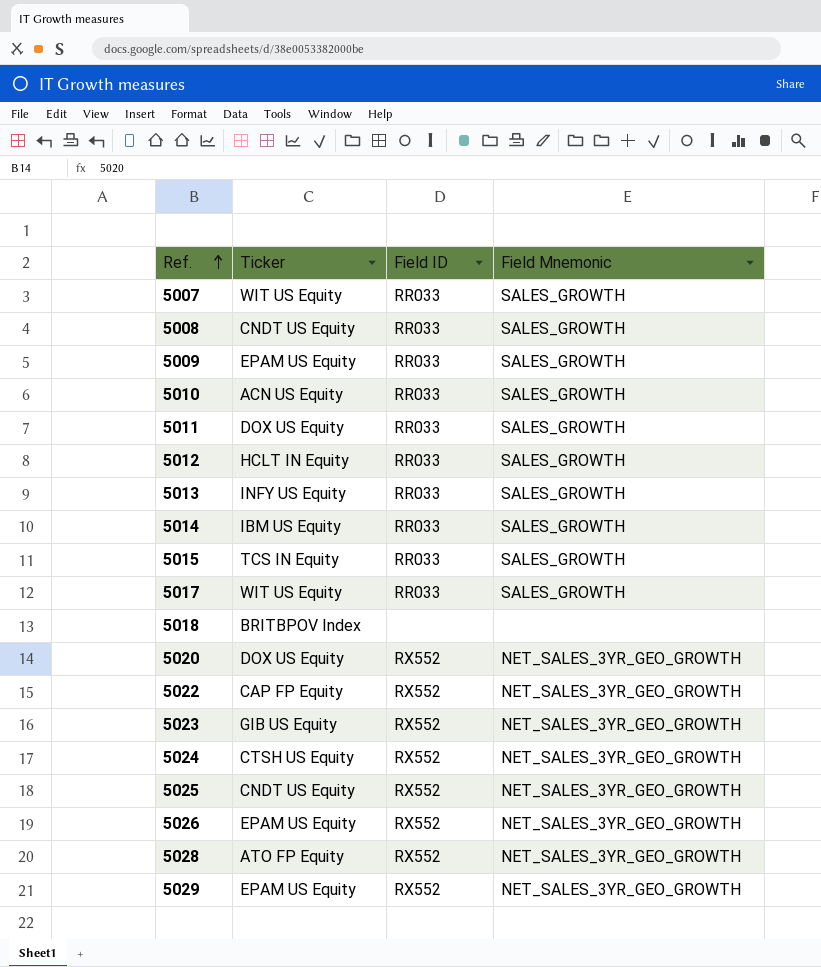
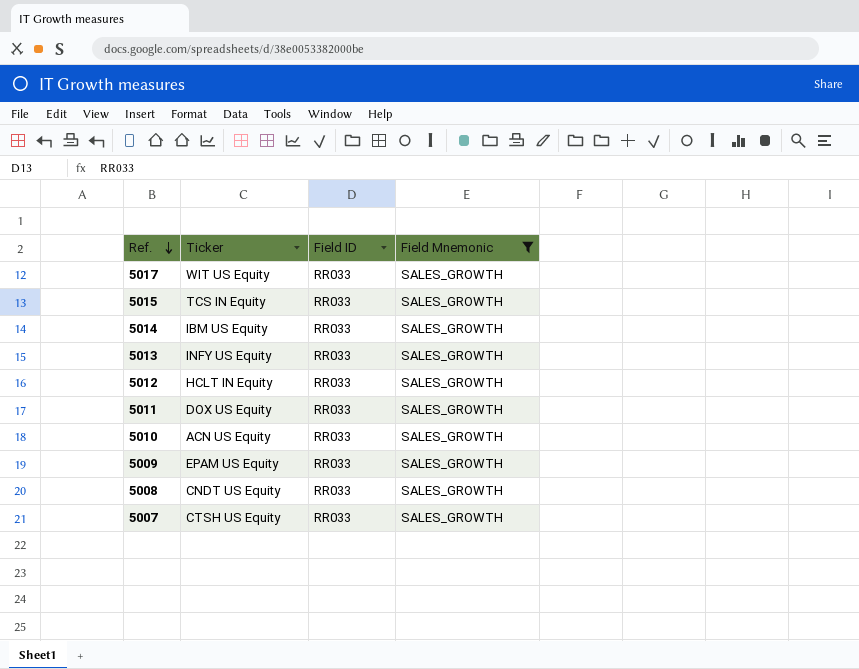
filter: none -> Field Mnemonic = SALES_GROWTH
row order: Ref. ascending -> Ref. descending
5007 | Ticker: WIT US Equity -> CTSH US Equity

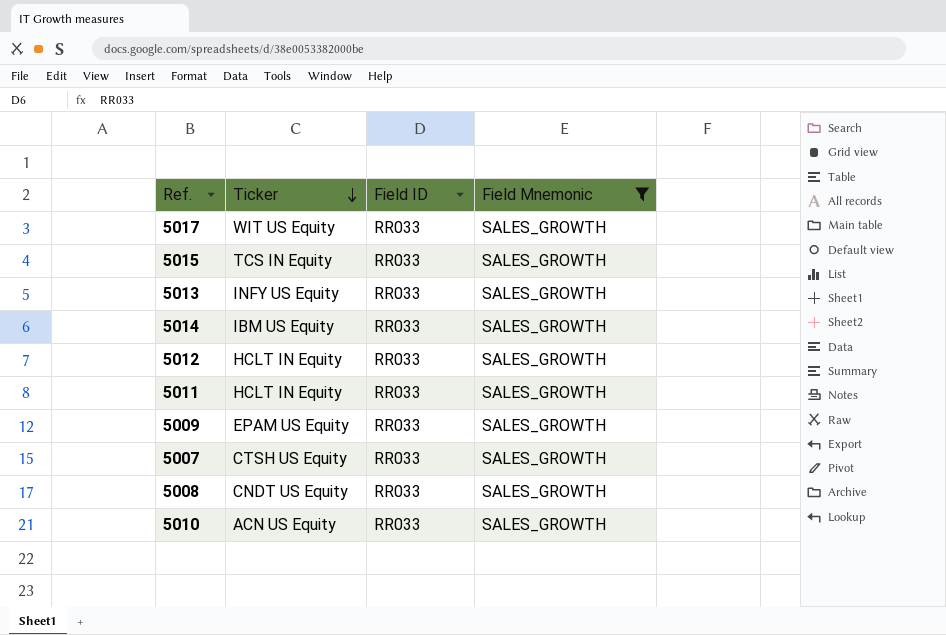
row order: Ref. descending -> Ticker descending
5011 | Ticker: DOX US Equity -> HCLT IN Equity

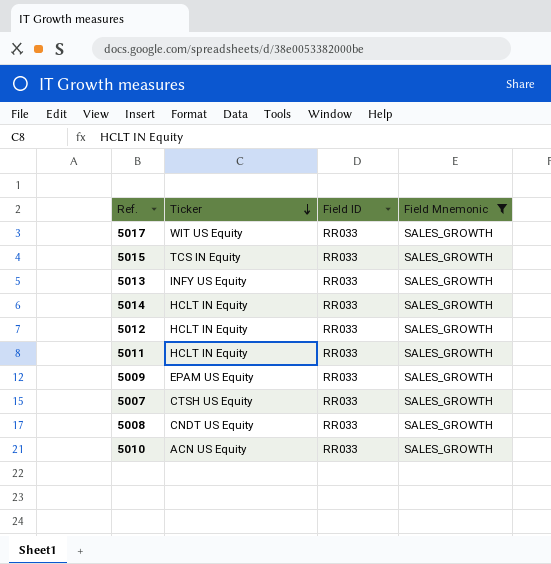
5014 | Ticker: IBM US Equity -> HCLT IN Equity

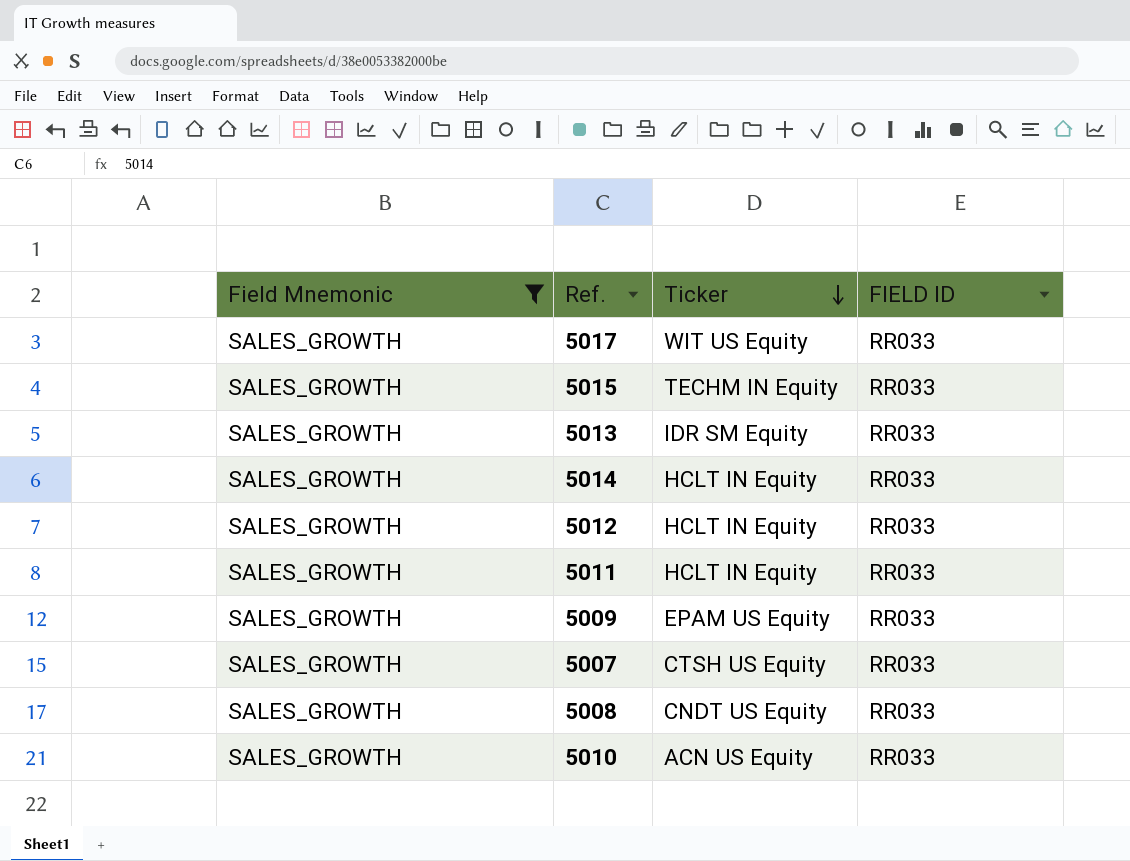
column Field Mnemonic | position: 4 -> 1
column name: Field ID -> FIELD ID
5015 | Ticker: TCS IN Equity -> TECHM IN Equity
5013 | Ticker: INFY US Equity -> IDR SM Equity

